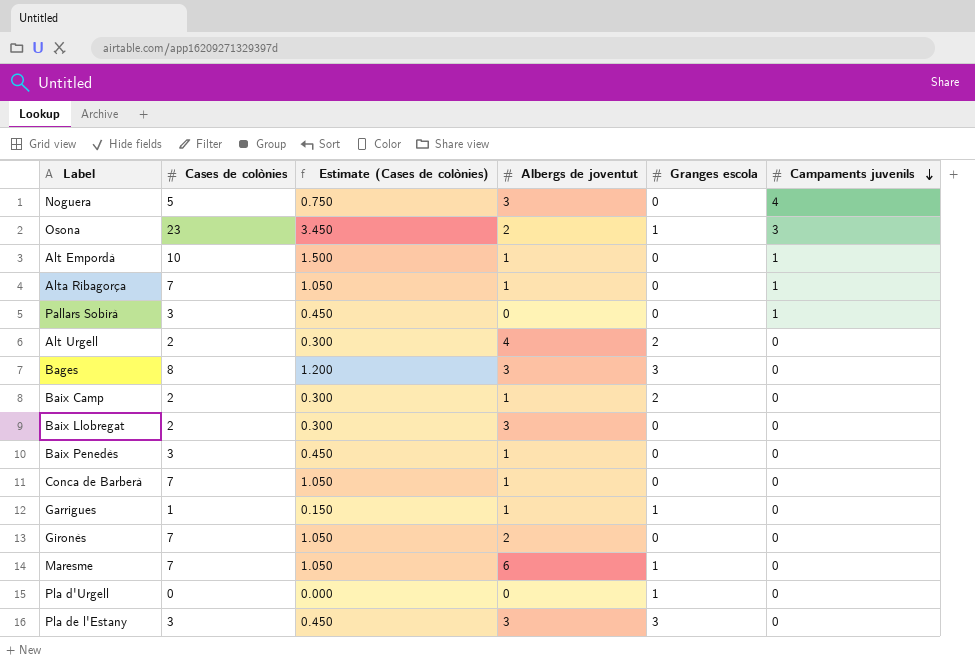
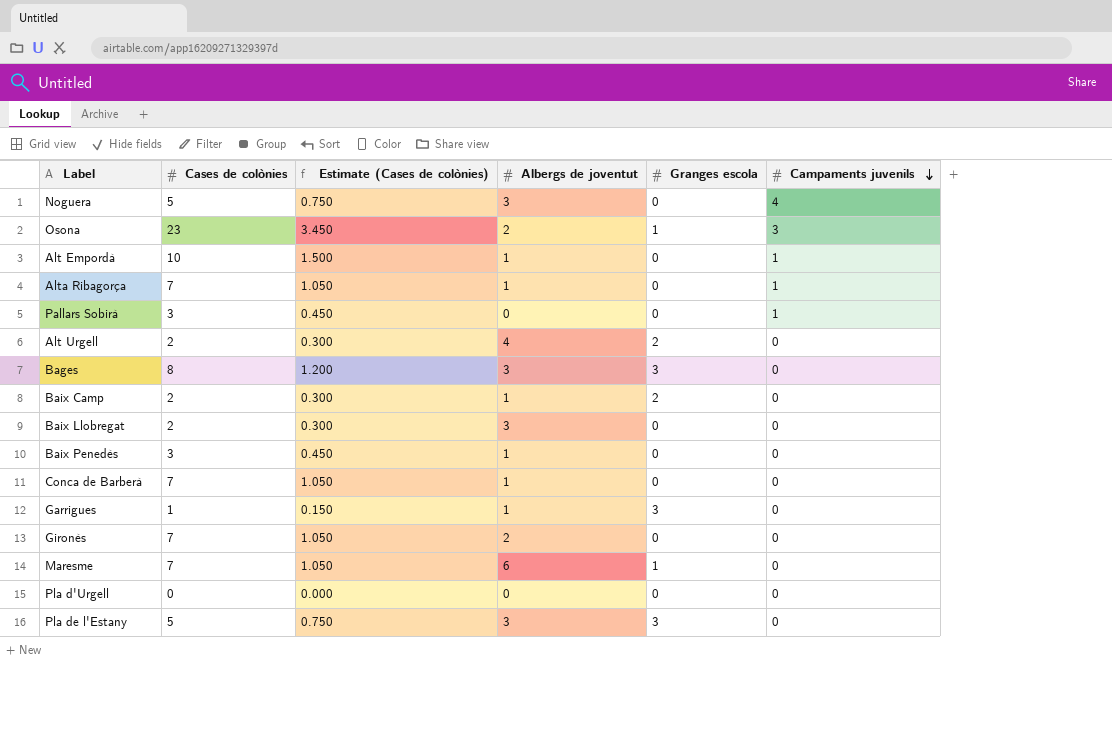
Garrigues | Granges escola: 1 -> 3
Pla d'Urgell | Granges escola: 1 -> 0
Pla de l'Estany | Cases de colònies: 3 -> 5
Pla de l'Estany | Estimate (Cases de colònies): 0.450 -> 0.750

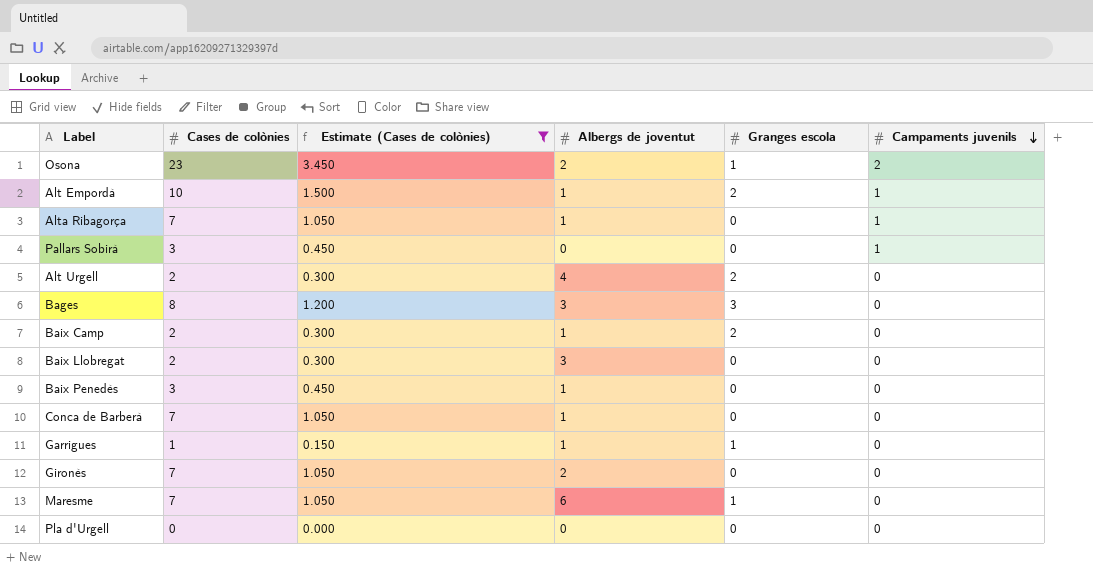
filter: none -> Estimate (Cases de colònies) != 0.750
Osona | Campaments juvenils: 3 -> 2
Alt Empordà | Granges escola: 0 -> 2
Garrigues | Granges escola: 3 -> 1

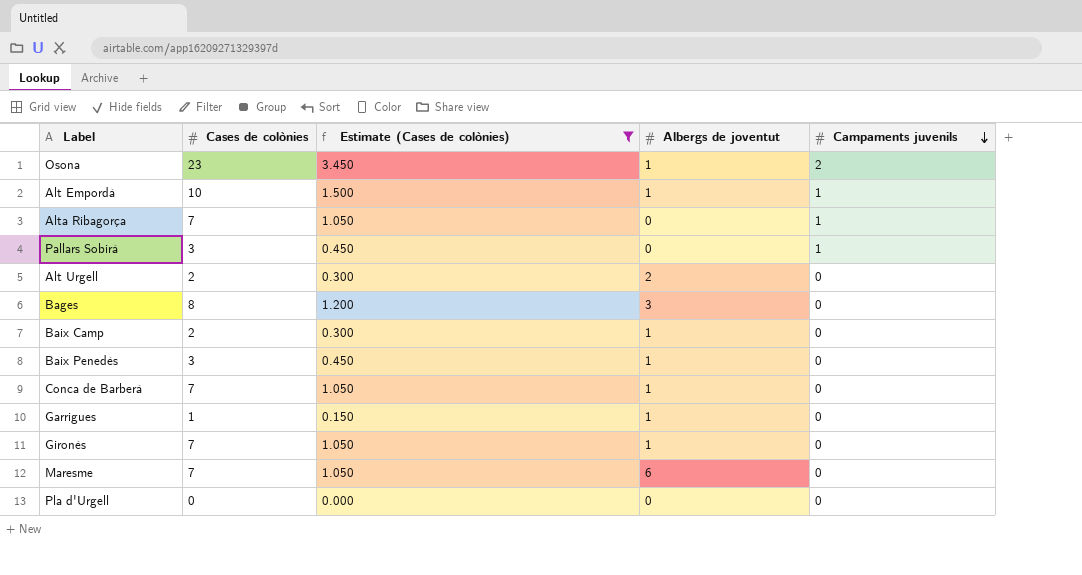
column Granges escola | position: 5 -> none
row Baix Llobregat: 2 | 0.300 | 3 | 0 | 0 -> none
Osona | Albergs de joventut: 2 -> 1
Alta Ribagorça | Albergs de joventut: 1 -> 0
Alt Urgell | Albergs de joventut: 4 -> 2
Gironès | Albergs de joventut: 2 -> 1

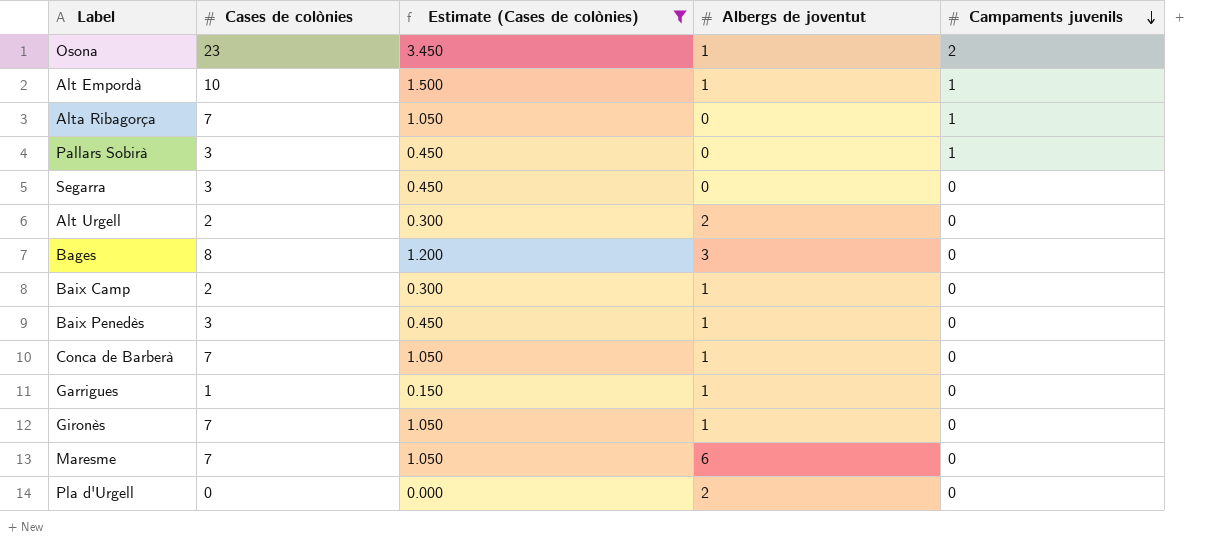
row Segarra: none -> 3 | 0.450 | 0 | 0
Pla d'Urgell | Albergs de joventut: 0 -> 2

